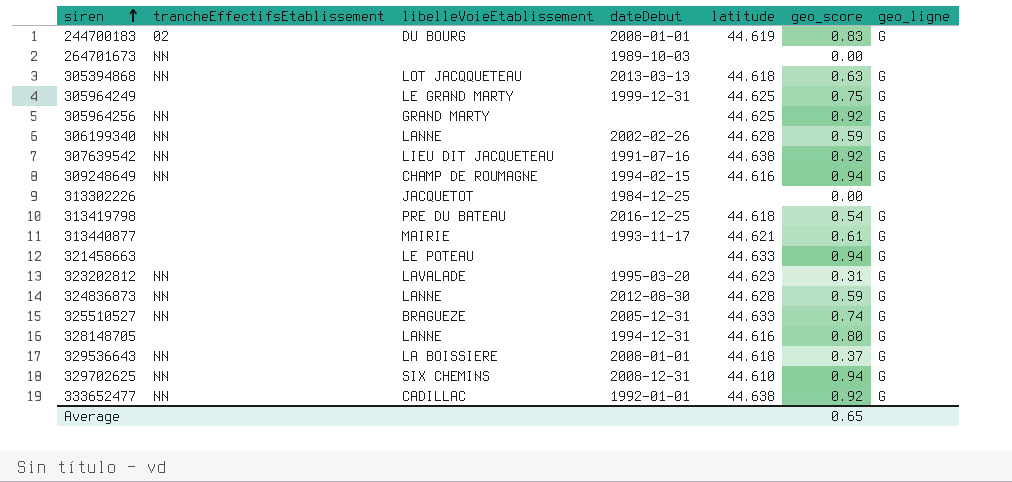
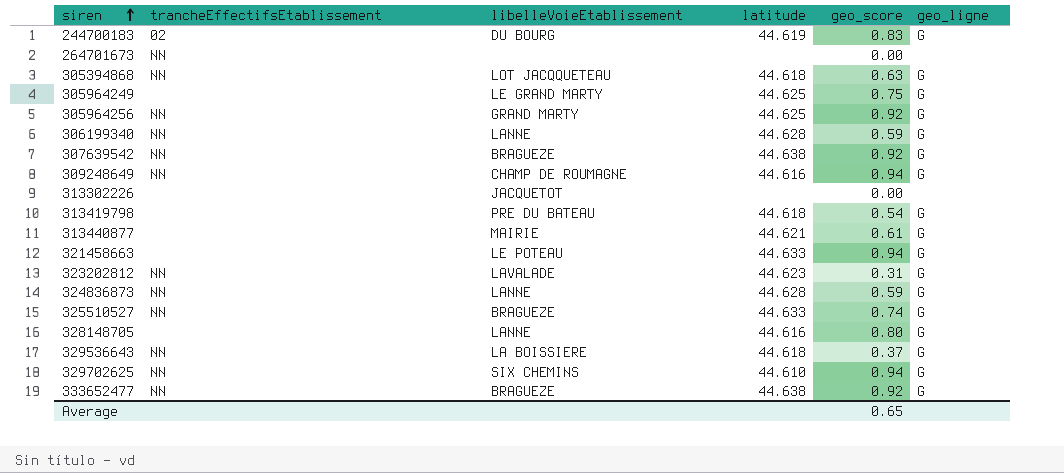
column dateDebut | position: 4 -> none
307639542 | libelleVoieEtablissement: LIEU DIT JACQUETEAU -> BRAGUEZE
333652477 | libelleVoieEtablissement: CADILLAC -> BRAGUEZE

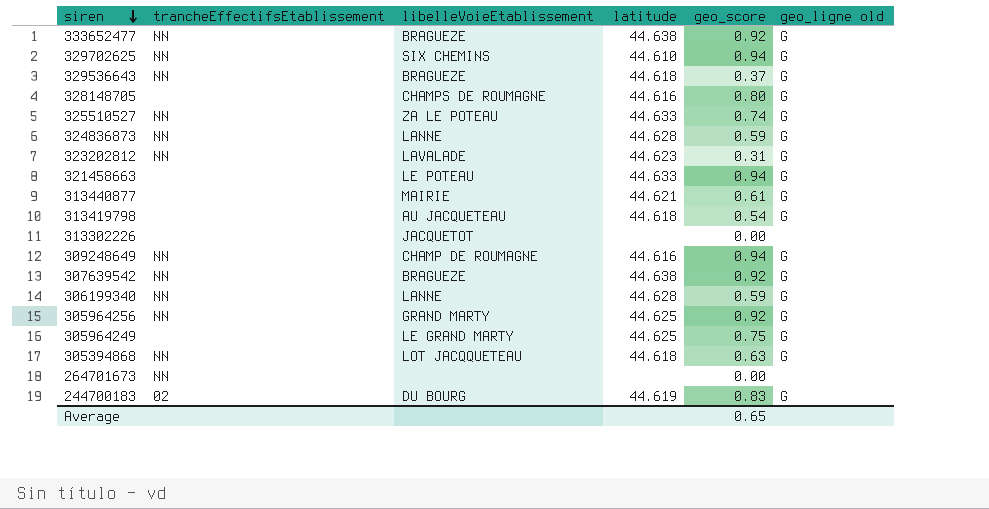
row order: siren ascending -> siren descending
column name: geo_ligne -> geo_ligne old
329536643 | libelleVoieEtablissement: LA BOISSIERE -> BRAGUEZE
328148705 | libelleVoieEtablissement: LANNE -> CHAMPS DE ROUMAGNE
325510527 | libelleVoieEtablissement: BRAGUEZE -> ZA LE POTEAU
313419798 | libelleVoieEtablissement: PRE DU BATEAU -> AU JACQUETEAU

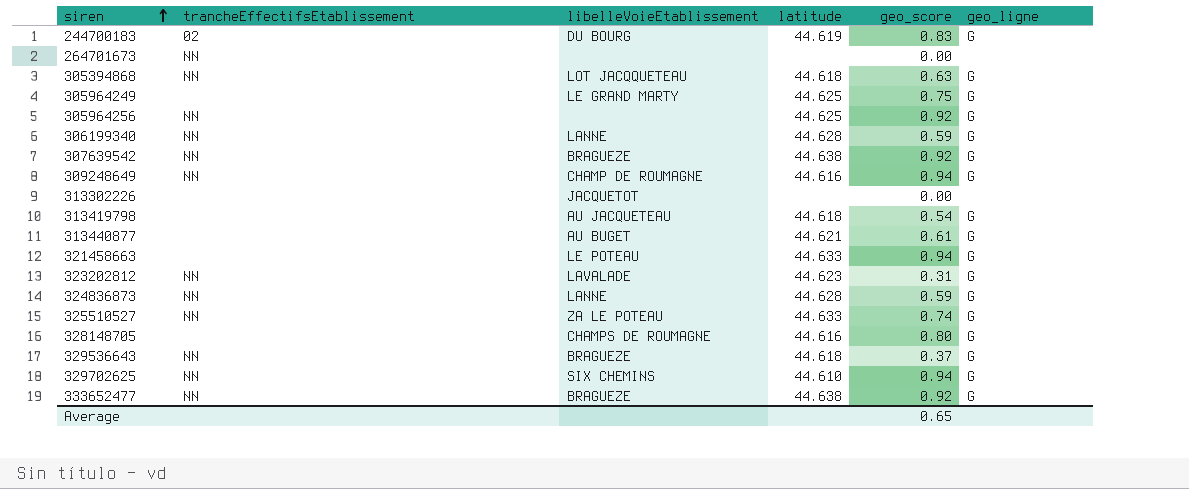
row order: siren descending -> siren ascending
column name: geo_ligne old -> geo_ligne
305964256 | libelleVoieEtablissement: GRAND MARTY -> none
313440877 | libelleVoieEtablissement: MAIRIE -> AU BUGET

